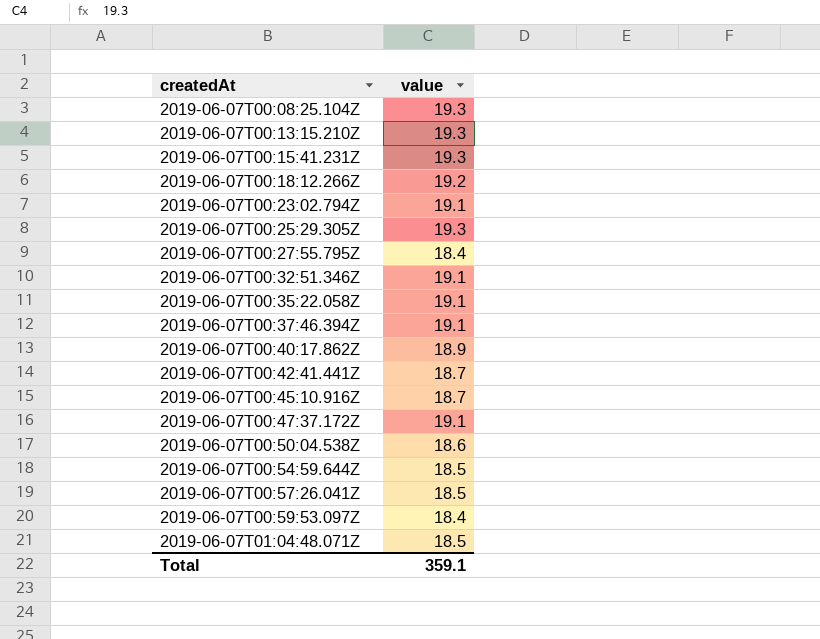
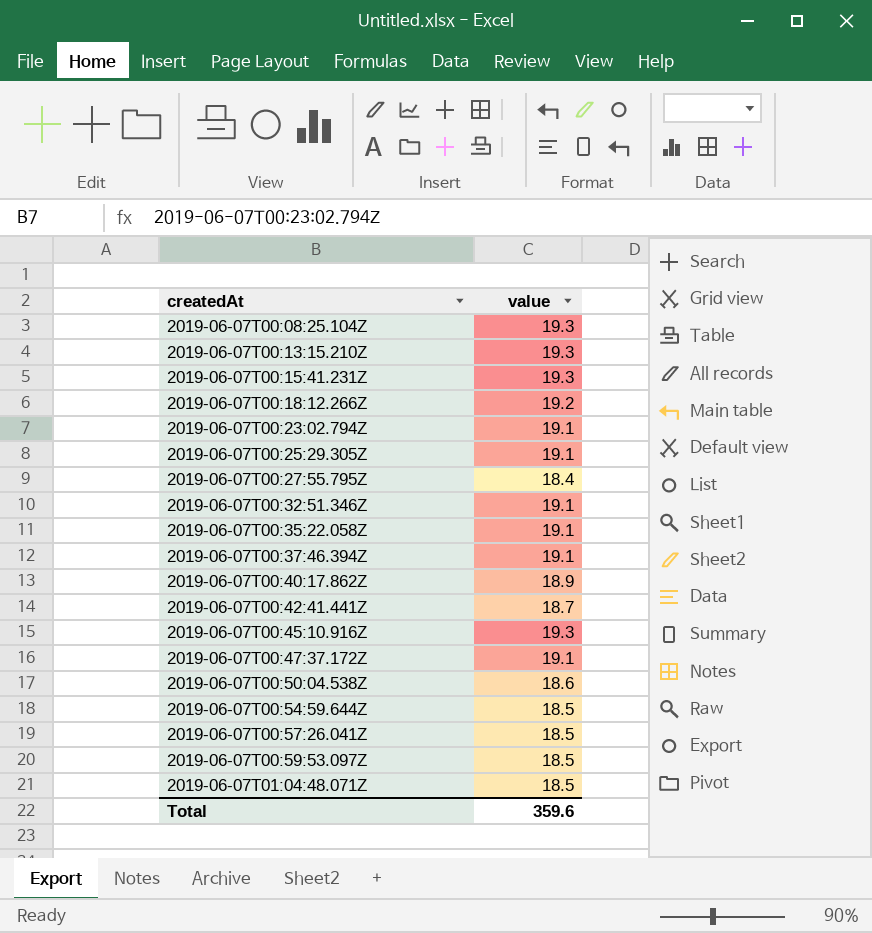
2019-06-07T00:25:29.305Z | value: 19.3 -> 19.1
2019-06-07T00:45:10.916Z | value: 18.7 -> 19.3
2019-06-07T00:59:53.097Z | value: 18.4 -> 18.5
Total | value: 359.1 -> 359.6

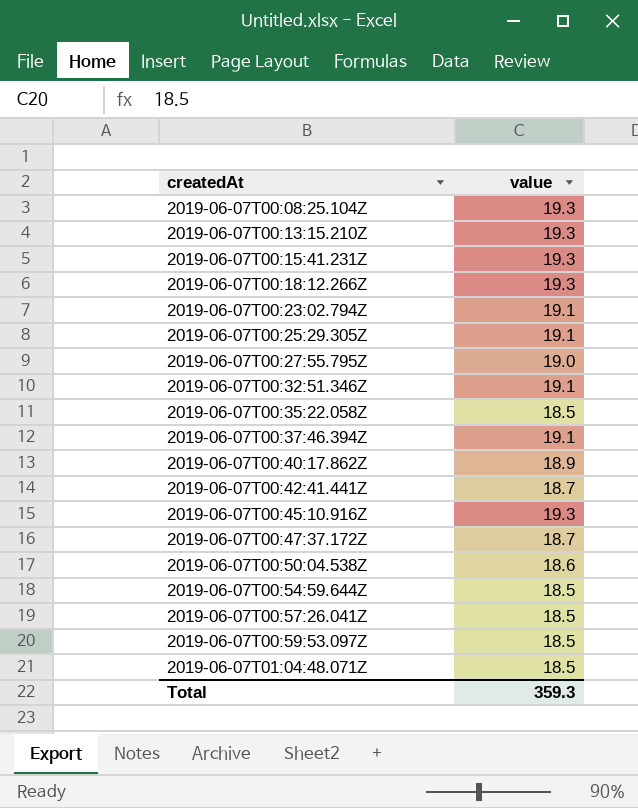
2019-06-07T00:18:12.266Z | value: 19.2 -> 19.3
2019-06-07T00:27:55.795Z | value: 18.4 -> 19.0
2019-06-07T00:35:22.058Z | value: 19.1 -> 18.5
2019-06-07T00:47:37.172Z | value: 19.1 -> 18.7
Total | value: 359.6 -> 359.3

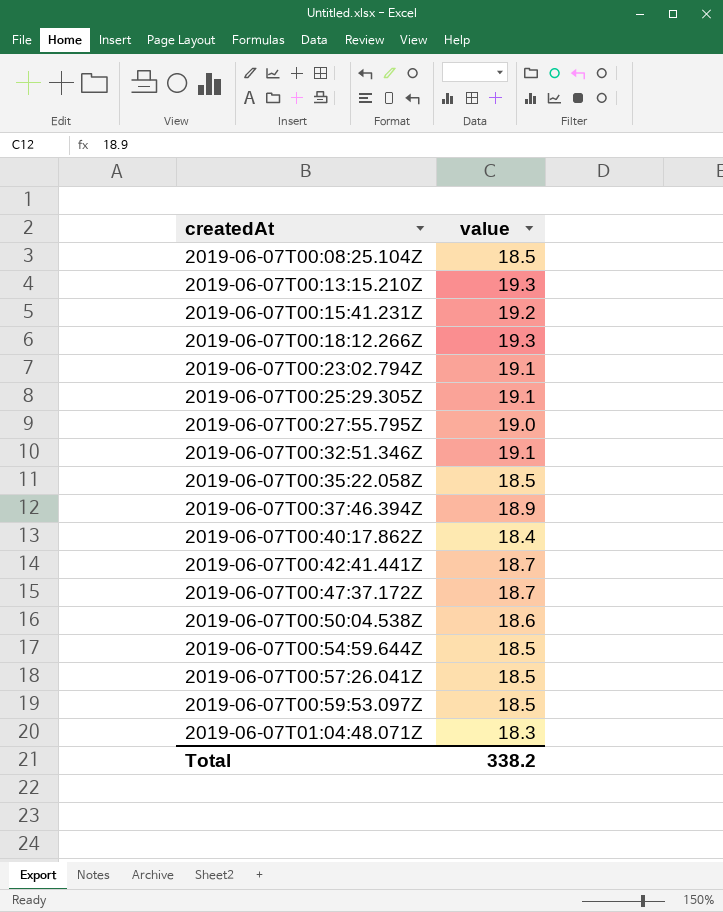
row 2019-06-07T00:45:10.916Z: 19.3 -> none
2019-06-07T00:08:25.104Z | value: 19.3 -> 18.5
2019-06-07T00:15:41.231Z | value: 19.3 -> 19.2
2019-06-07T00:37:46.394Z | value: 19.1 -> 18.9
2019-06-07T00:40:17.862Z | value: 18.9 -> 18.4
2019-06-07T01:04:48.071Z | value: 18.5 -> 18.3
Total | value: 359.3 -> 338.2

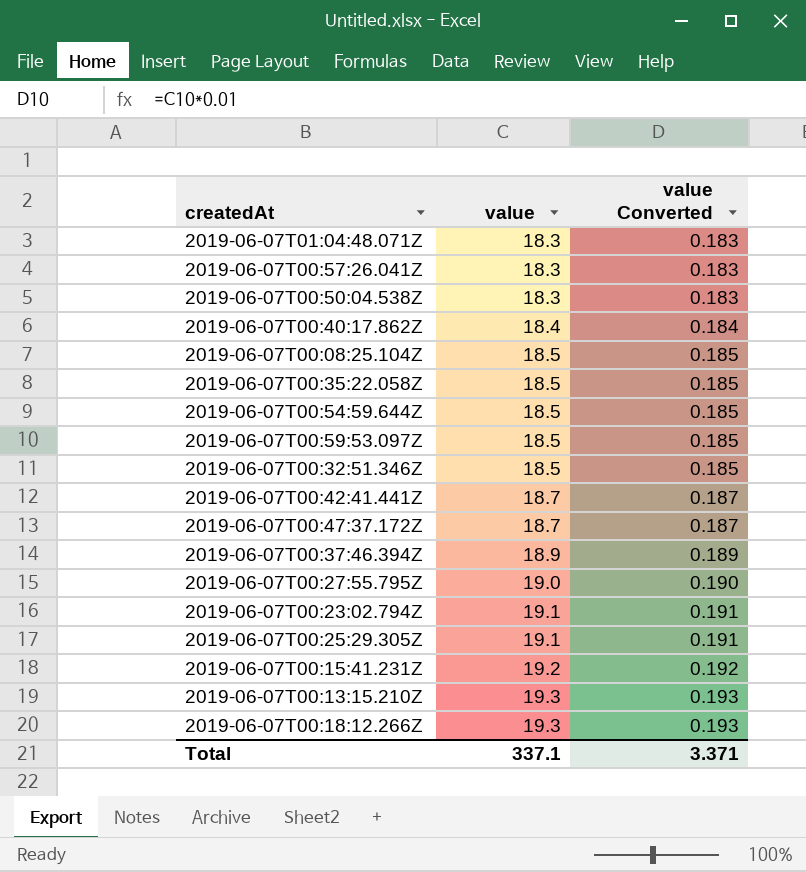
row order: createdAt ascending -> value ascending
column value Converted | formula: none -> [value] * 0.01
2019-06-07T00:57:26.041Z | value: 18.5 -> 18.3
2019-06-07T00:50:04.538Z | value: 18.6 -> 18.3
2019-06-07T00:32:51.346Z | value: 19.1 -> 18.5
Total | value: 338.2 -> 337.1

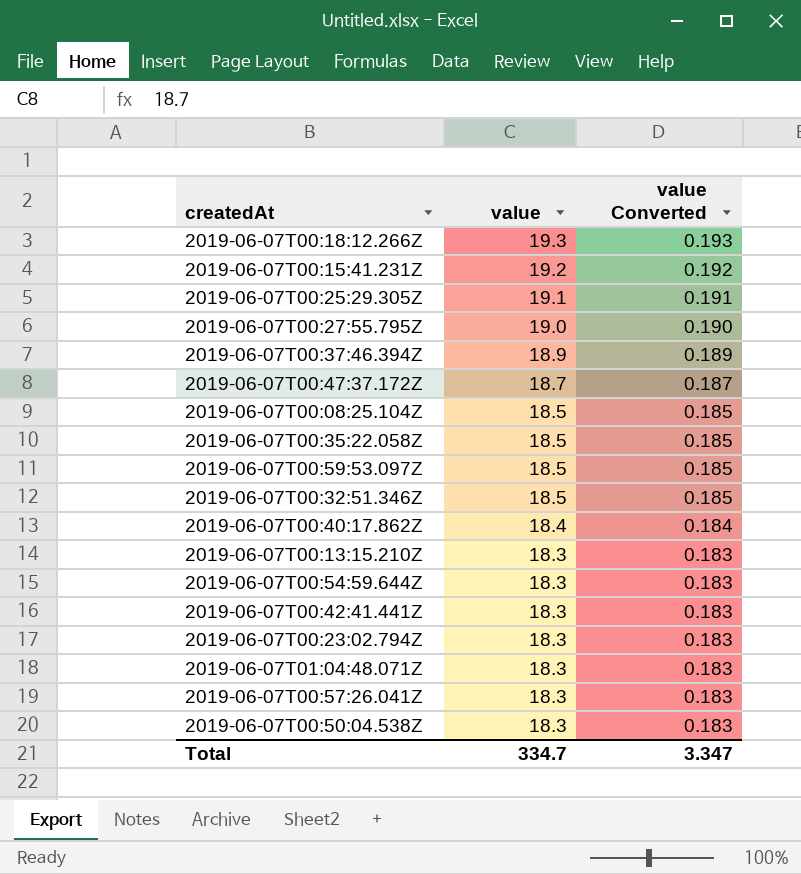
row order: value ascending -> value descending
2019-06-07T00:13:15.210Z | value: 19.3 -> 18.3
2019-06-07T00:13:15.210Z | value Converted: 0.193 -> 0.183
2019-06-07T00:54:59.644Z | value: 18.5 -> 18.3
2019-06-07T00:54:59.644Z | value Converted: 0.185 -> 0.183
2019-06-07T00:42:41.441Z | value: 18.7 -> 18.3
2019-06-07T00:42:41.441Z | value Converted: 0.187 -> 0.183
2019-06-07T00:23:02.794Z | value: 19.1 -> 18.3
2019-06-07T00:23:02.794Z | value Converted: 0.191 -> 0.183
Total | value: 337.1 -> 334.7
Total | value Converted: 3.371 -> 3.347

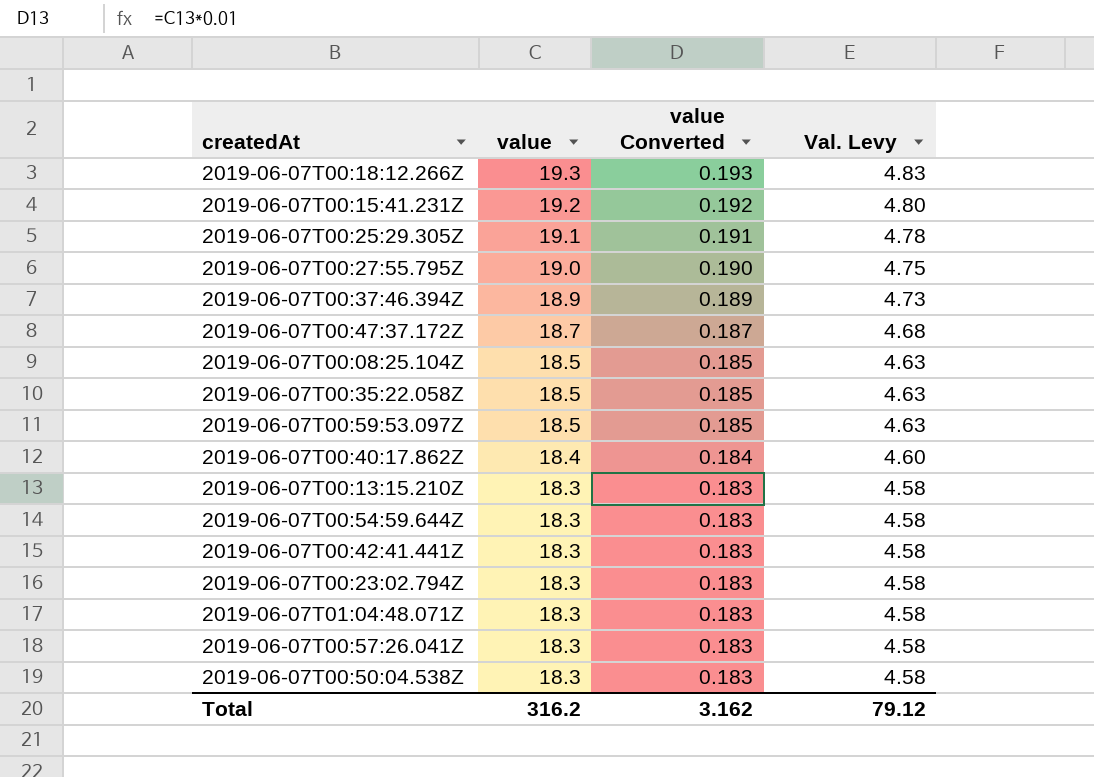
column Val. Levy | formula: none -> [value] * 0.25
row 2019-06-07T00:32:51.346Z: 18.5 | 0.185 -> none
Total | value: 334.7 -> 316.2
Total | value Converted: 3.347 -> 3.162

